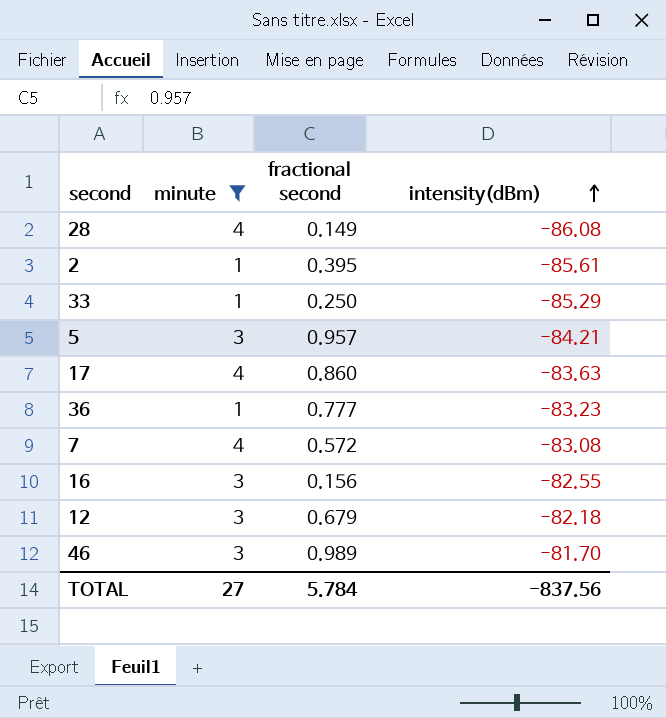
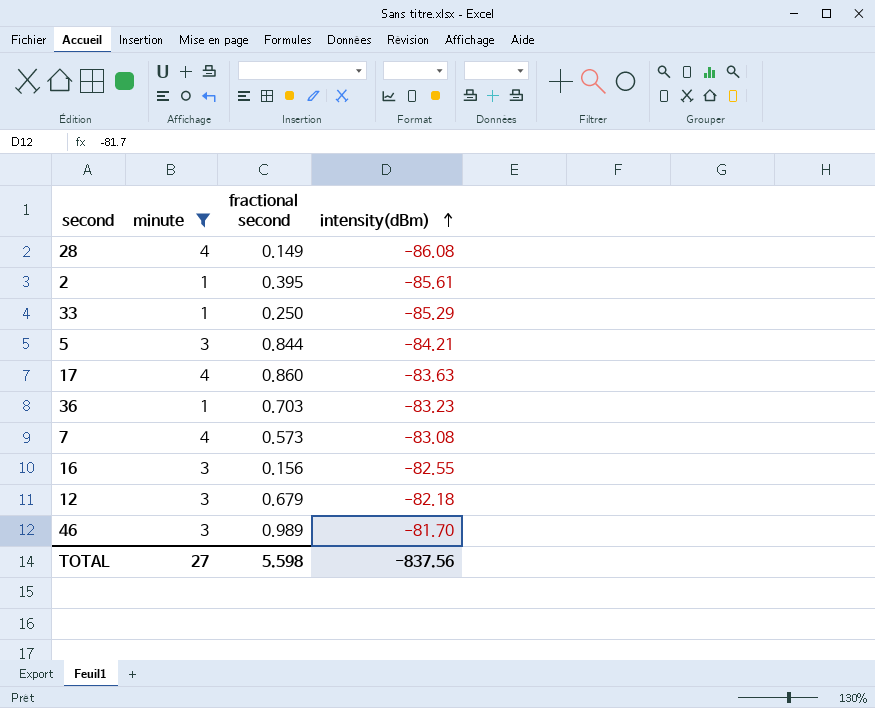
5 | fractional second: 0.957 -> 0.844
36 | fractional second: 0.777 -> 0.703
7 | fractional second: 0.572 -> 0.573
TOTAL | fractional second: 5.784 -> 5.598

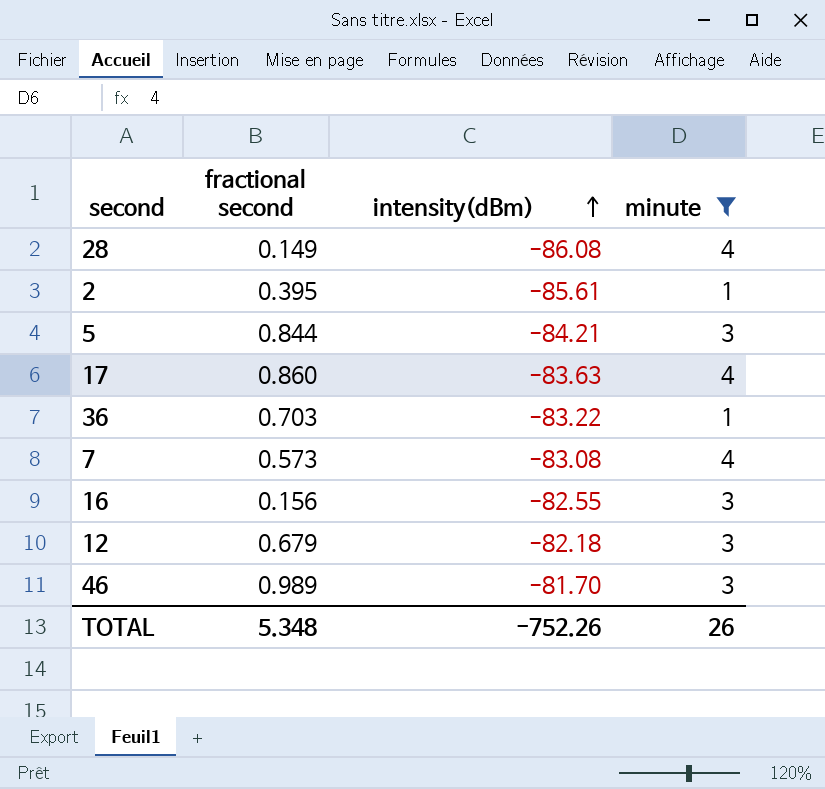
column minute | position: 2 -> 4
row 33: 1 | 0.250 | -85.29 -> none
36 | intensity(dBm): -83.23 -> -83.22
TOTAL | fractional second: 5.598 -> 5.348
TOTAL | intensity(dBm): -837.56 -> -752.26
TOTAL | minute: 27 -> 26

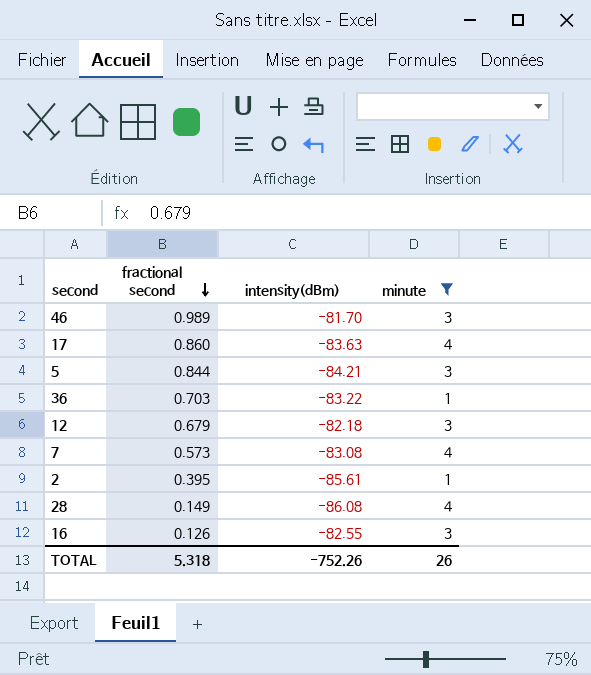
row order: intensity(dBm) ascending -> fractional second descending
16 | fractional second: 0.156 -> 0.126
TOTAL | fractional second: 5.348 -> 5.318

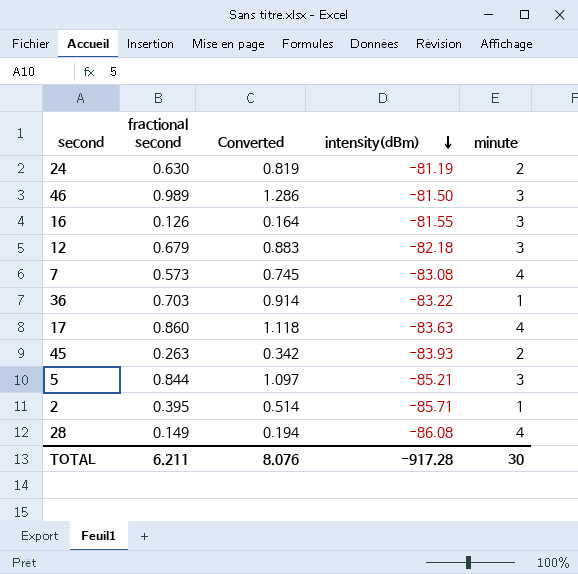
filter: minute != 2 -> none
row order: fractional second descending -> intensity(dBm) descending
column Converted | formula: none -> [fractional second] * 1.3
46 | intensity(dBm): -81.70 -> -81.50
16 | intensity(dBm): -82.55 -> -81.55
5 | intensity(dBm): -84.21 -> -85.21
2 | intensity(dBm): -85.61 -> -85.71
TOTAL | fractional second: 5.318 -> 6.211
TOTAL | intensity(dBm): -752.26 -> -917.28
TOTAL | minute: 26 -> 30

